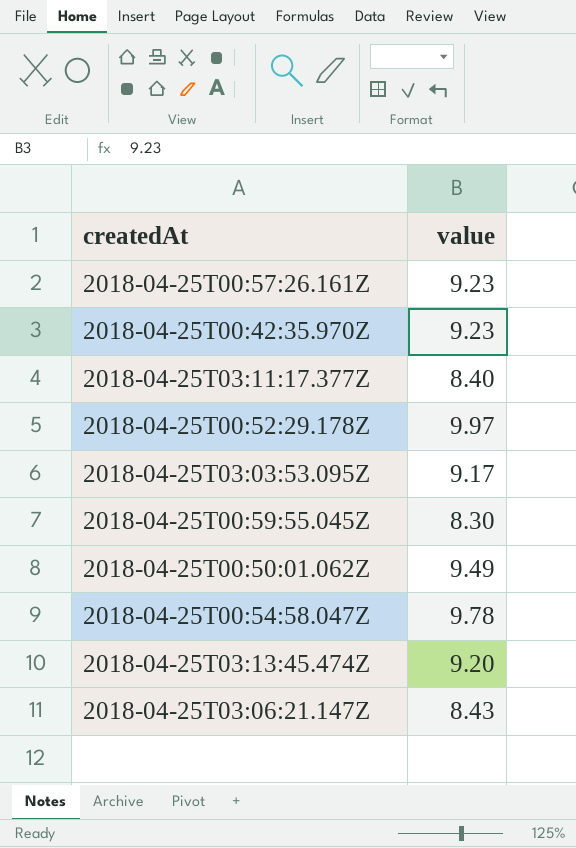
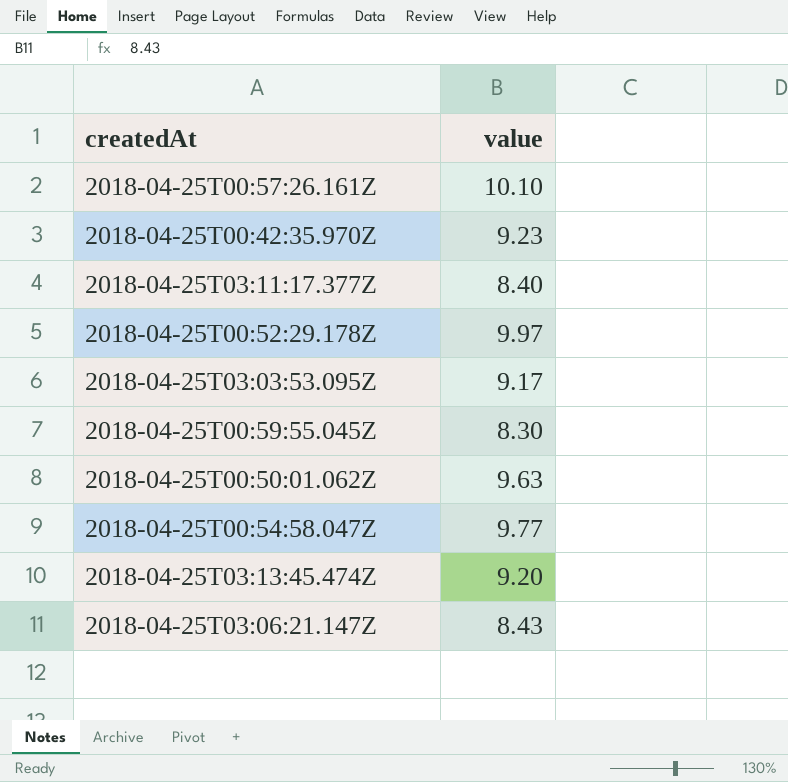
2018-04-25T00:57:26.161Z | value: 9.23 -> 10.10
2018-04-25T00:50:01.062Z | value: 9.49 -> 9.63
2018-04-25T00:54:58.047Z | value: 9.78 -> 9.77

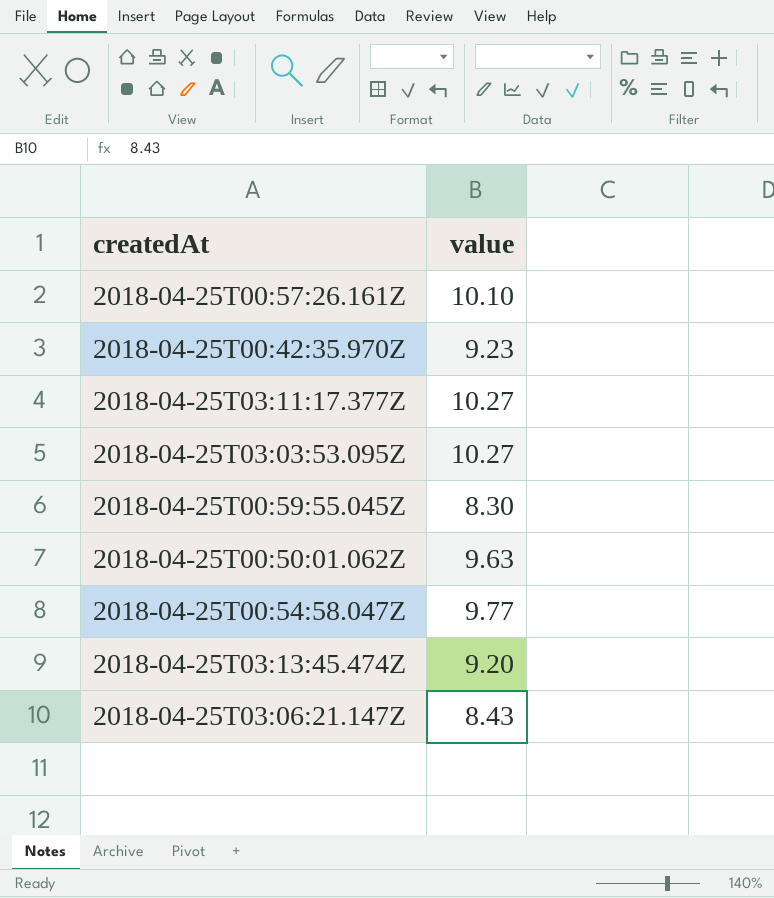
row 2018-04-25T00:52:29.178Z: 9.97 -> none
2018-04-25T03:11:17.377Z | value: 8.40 -> 10.27
2018-04-25T03:03:53.095Z | value: 9.17 -> 10.27

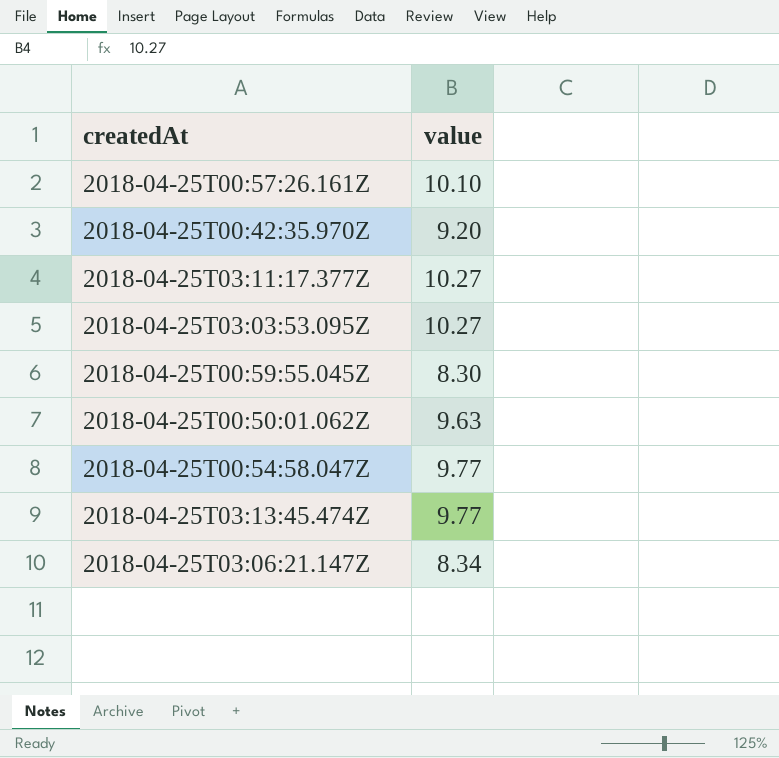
2018-04-25T00:42:35.970Z | value: 9.23 -> 9.20
2018-04-25T03:13:45.474Z | value: 9.20 -> 9.77
2018-04-25T03:06:21.147Z | value: 8.43 -> 8.34

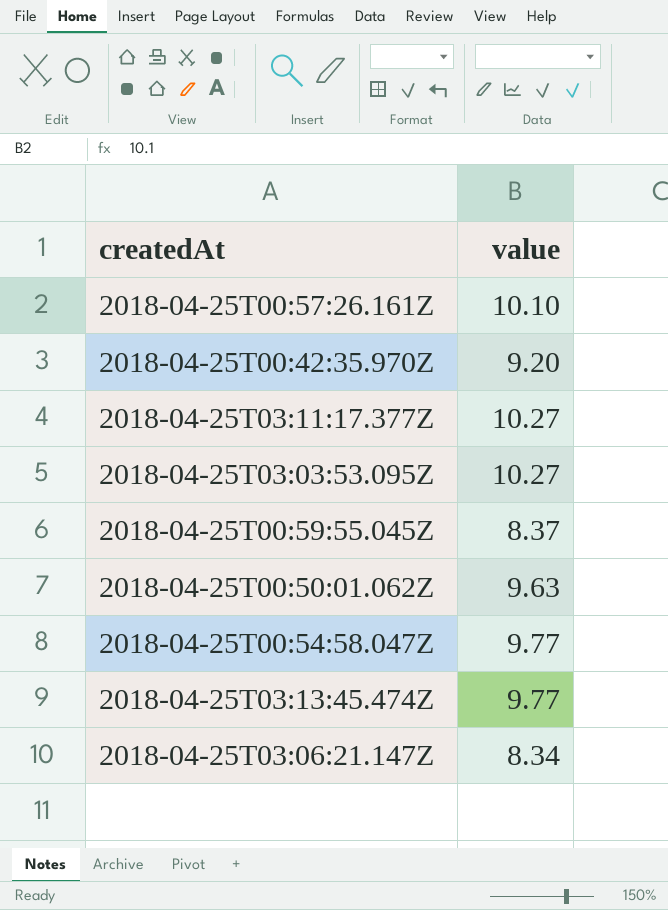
2018-04-25T00:59:55.045Z | value: 8.30 -> 8.37

